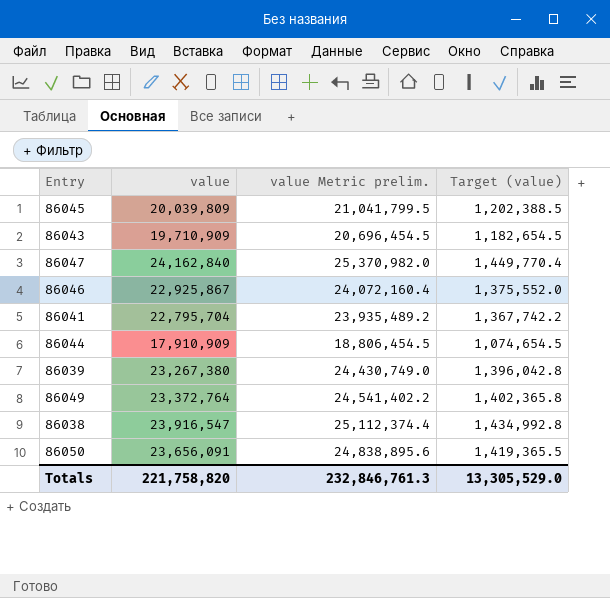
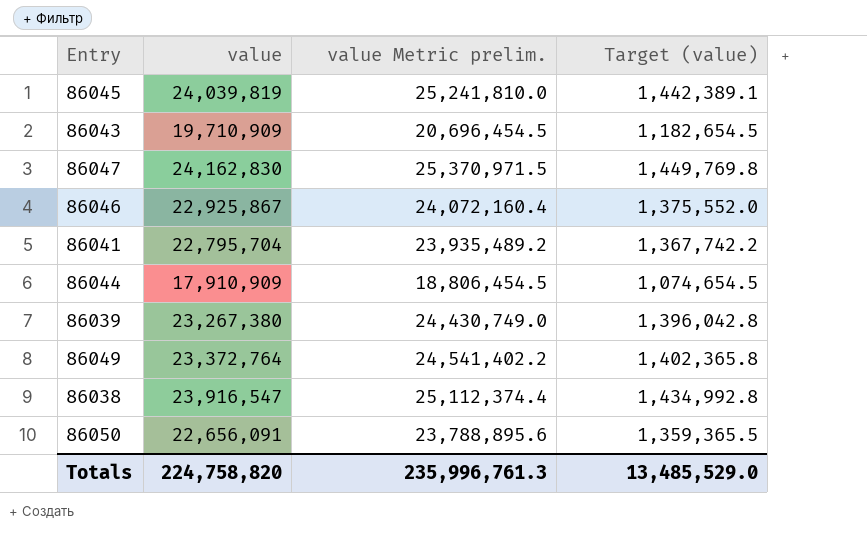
86045 | value: 20,039,809 -> 24,039,819
86045 | value Metric prelim.: 21,041,799.5 -> 25,241,810.0
86045 | Target (value): 1,202,388.5 -> 1,442,389.1
86047 | value: 24,162,840 -> 24,162,830
86047 | value Metric prelim.: 25,370,982.0 -> 25,370,971.5
86047 | Target (value): 1,449,770.4 -> 1,449,769.8
86050 | value: 23,656,091 -> 22,656,091
86050 | value Metric prelim.: 24,838,895.6 -> 23,788,895.6
86050 | Target (value): 1,419,365.5 -> 1,359,365.5
Totals | value: 221,758,820 -> 224,758,820
Totals | value Metric prelim.: 232,846,761.3 -> 235,996,761.3
Totals | Target (value): 13,305,529.0 -> 13,485,529.0

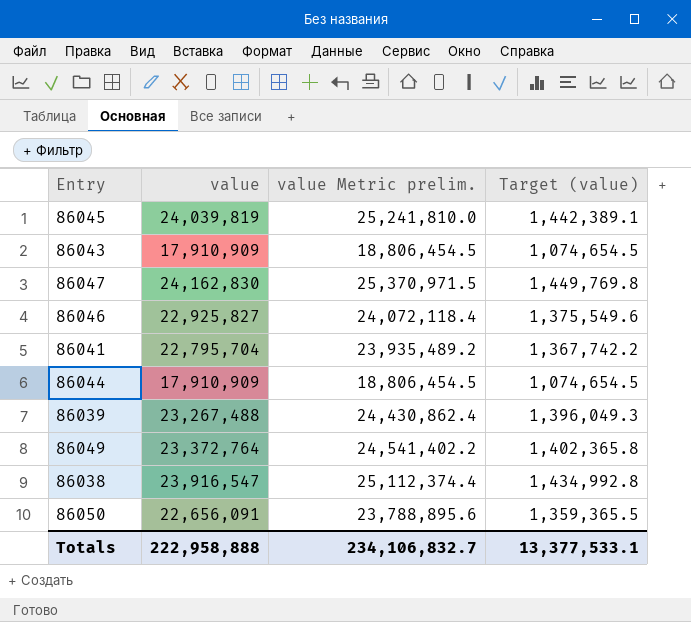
86043 | value: 19,710,909 -> 17,910,909
86043 | value Metric prelim.: 20,696,454.5 -> 18,806,454.5
86043 | Target (value): 1,182,654.5 -> 1,074,654.5
86046 | value: 22,925,867 -> 22,925,827
86046 | value Metric prelim.: 24,072,160.4 -> 24,072,118.4
86046 | Target (value): 1,375,552.0 -> 1,375,549.6
86039 | value: 23,267,380 -> 23,267,488
86039 | value Metric prelim.: 24,430,749.0 -> 24,430,862.4
86039 | Target (value): 1,396,042.8 -> 1,396,049.3
Totals | value: 224,758,820 -> 222,958,888
Totals | value Metric prelim.: 235,996,761.3 -> 234,106,832.7
Totals | Target (value): 13,485,529.0 -> 13,377,533.1

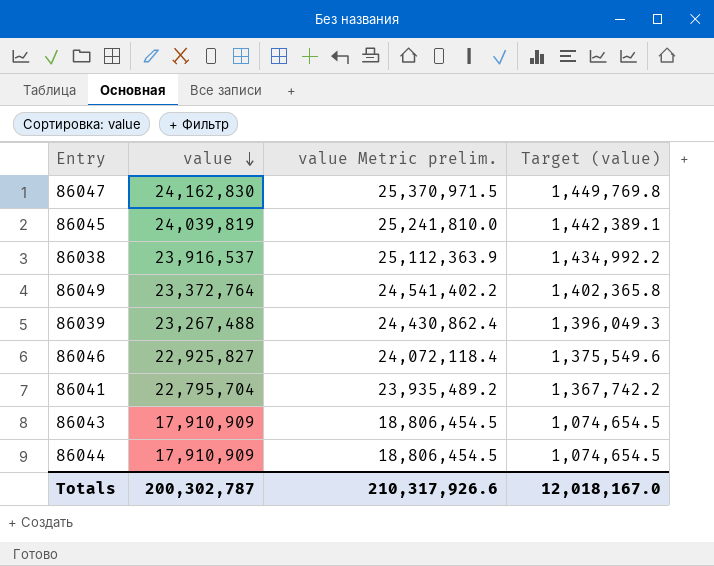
row order: none -> value descending
row 86050: 22,656,091 | 23,788,895.6 | 1,359,365.5 -> none
86038 | value: 23,916,547 -> 23,916,537
86038 | value Metric prelim.: 25,112,374.4 -> 25,112,363.9
86038 | Target (value): 1,434,992.8 -> 1,434,992.2
Totals | value: 222,958,888 -> 200,302,787
Totals | value Metric prelim.: 234,106,832.7 -> 210,317,926.6
Totals | Target (value): 13,377,533.1 -> 12,018,167.0

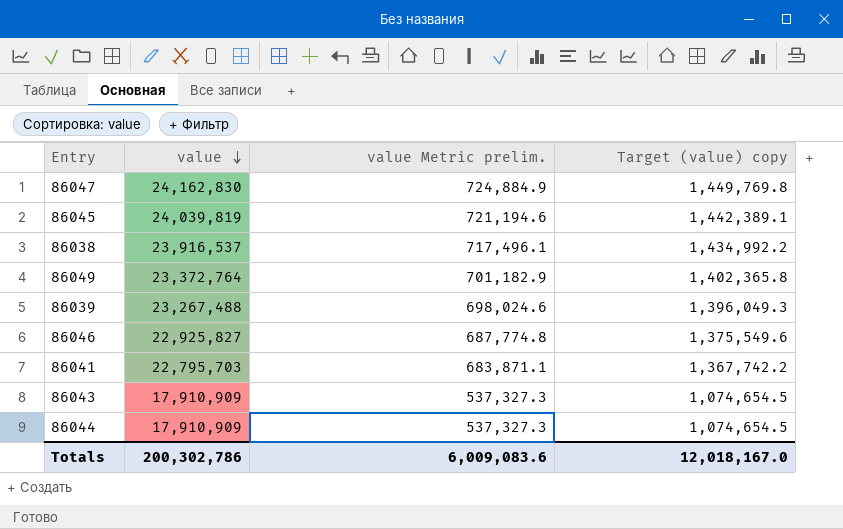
column value Metric prelim. | formula: [value] * 1.05 -> [value] * 0.03
column name: Target (value) -> Target (value) copy
86041 | value: 22,795,704 -> 22,795,703
Totals | value: 200,302,787 -> 200,302,786
Totals | value Metric prelim.: 210,317,926.6 -> 6,009,083.6

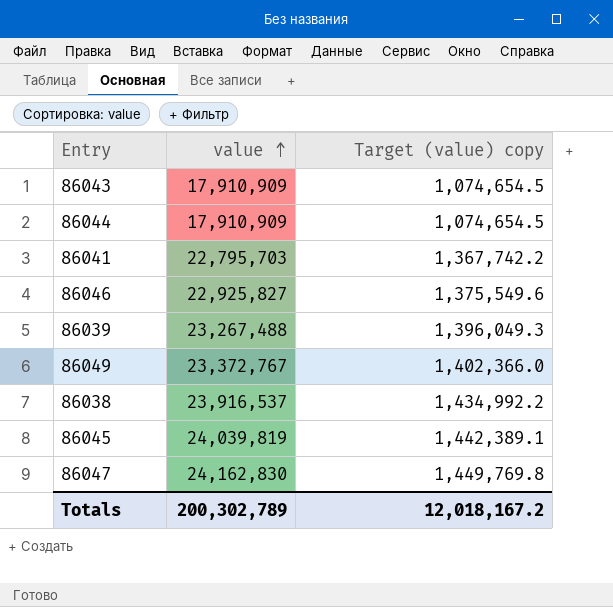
row order: value descending -> value ascending
column value Metric prelim. | formula: [value] * 0.03 -> none
86049 | value: 23,372,764 -> 23,372,767
86049 | Target (value) copy: 1,402,365.8 -> 1,402,366.0
Totals | value: 200,302,786 -> 200,302,789
Totals | Target (value) copy: 12,018,167.0 -> 12,018,167.2

